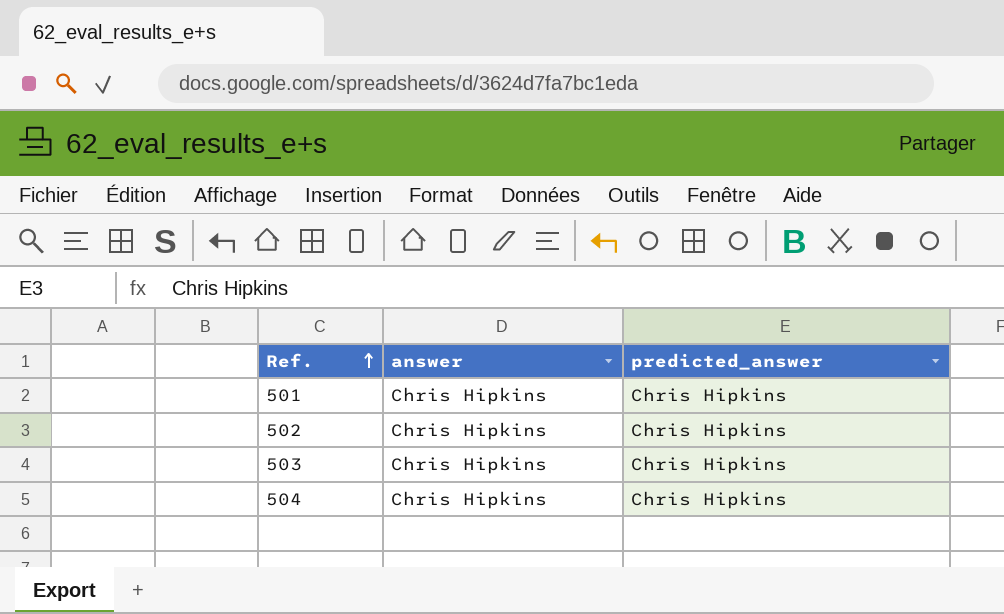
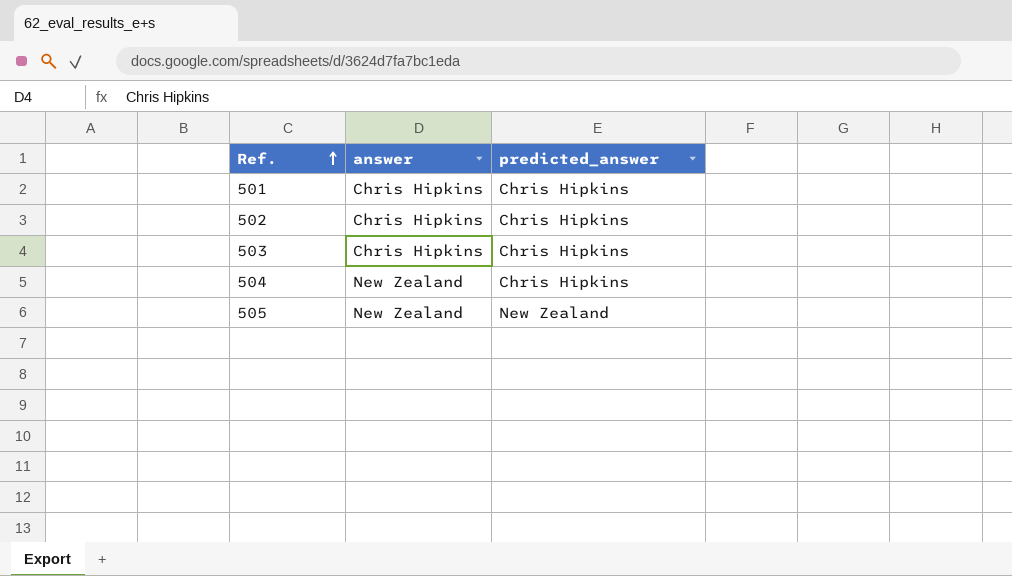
504 | answer: Chris Hipkins -> New Zealand
row 505: none -> New Zealand | New Zealand

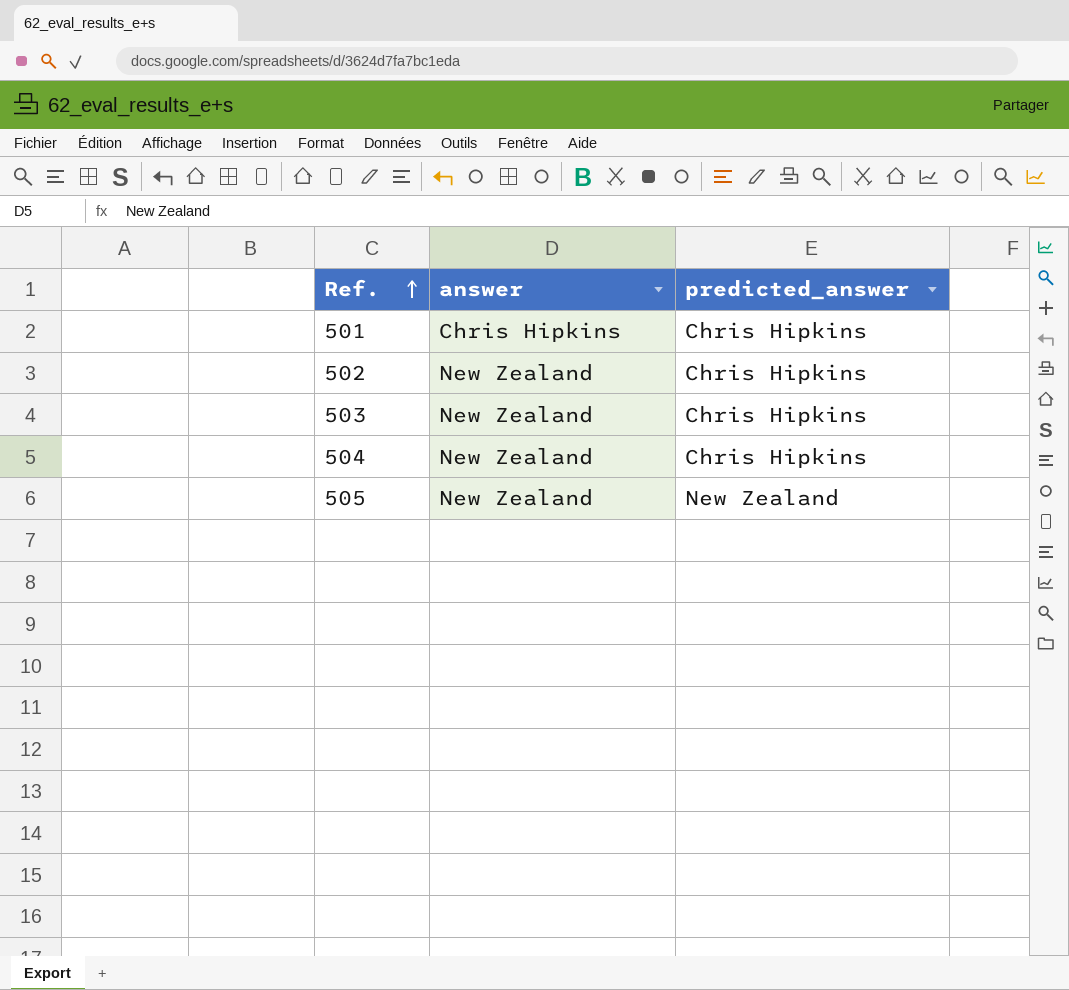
502 | answer: Chris Hipkins -> New Zealand
503 | answer: Chris Hipkins -> New Zealand

